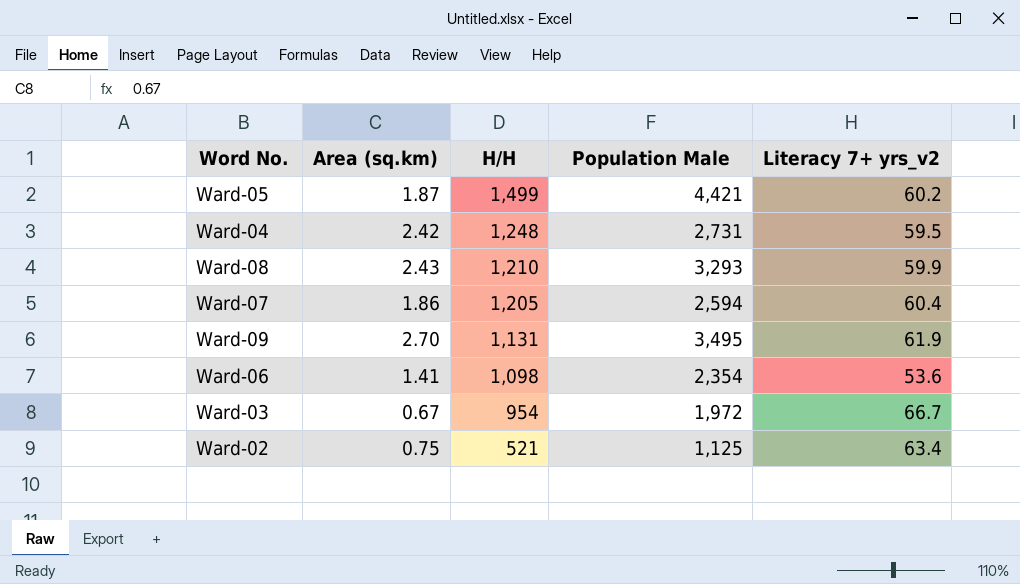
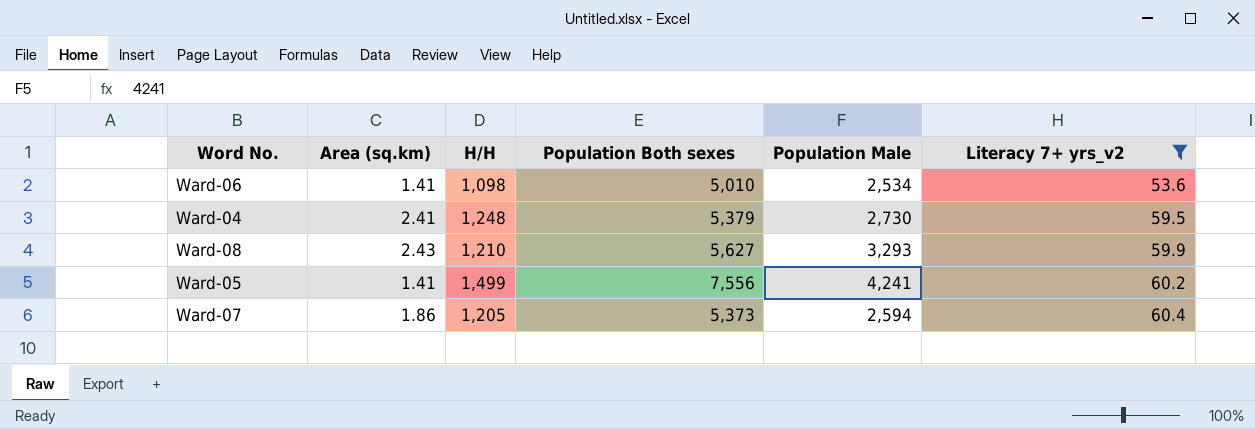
filter: none -> Literacy 7+ yrs_v2 <= 60.4
row order: H/H descending -> Literacy 7+ yrs_v2 ascending
column Population Both sexes | position: none -> 4
Ward-06 | Population Male: 2,354 -> 2,534
Ward-04 | Area (sq.km): 2.42 -> 2.41
Ward-04 | Population Male: 2,731 -> 2,730
Ward-05 | Area (sq.km): 1.87 -> 1.41
Ward-05 | Population Male: 4,421 -> 4,241

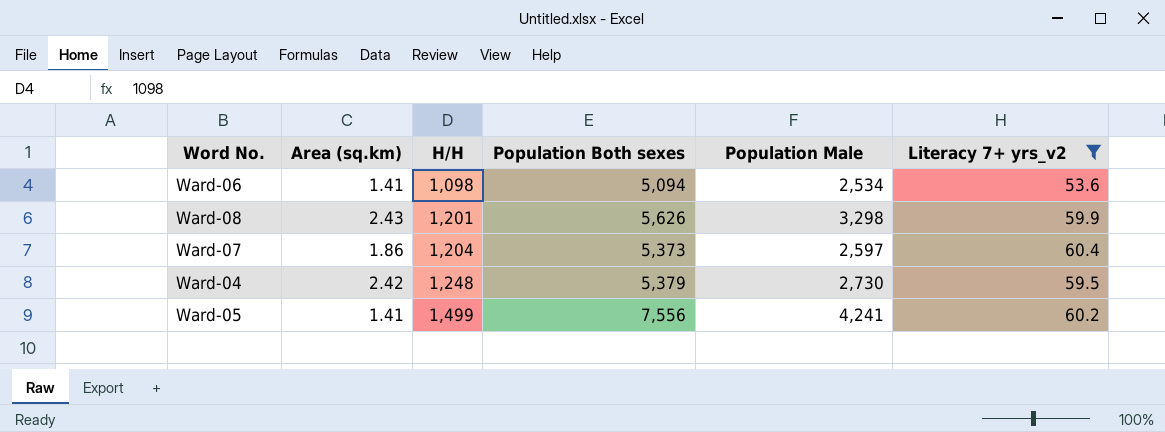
row order: Literacy 7+ yrs_v2 ascending -> H/H ascending
Ward-06 | Population Both sexes: 5,010 -> 5,094
Ward-08 | H/H: 1,210 -> 1,201
Ward-08 | Population Both sexes: 5,627 -> 5,626
Ward-08 | Population Male: 3,293 -> 3,298
Ward-07 | H/H: 1,205 -> 1,204
Ward-07 | Population Male: 2,594 -> 2,597
Ward-04 | Area (sq.km): 2.41 -> 2.42

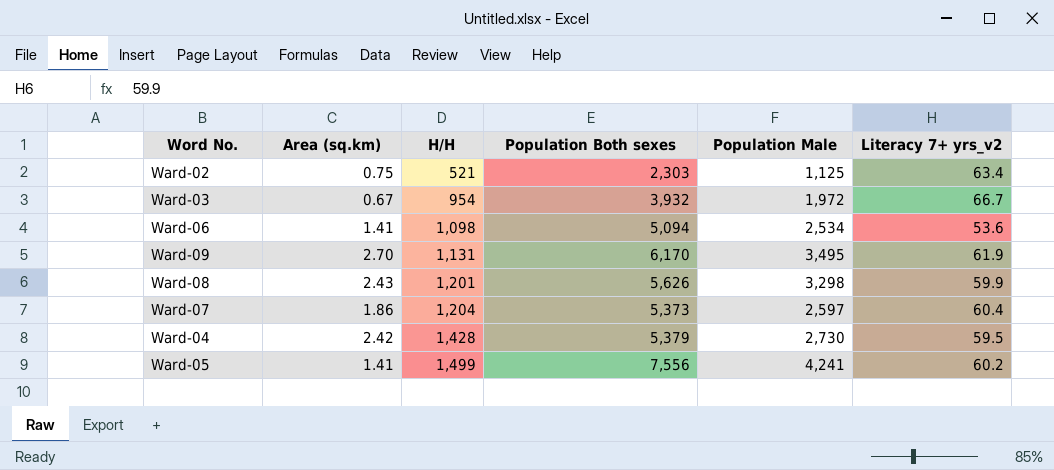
filter: Literacy 7+ yrs_v2 <= 60.4 -> none
Ward-04 | H/H: 1,248 -> 1,428

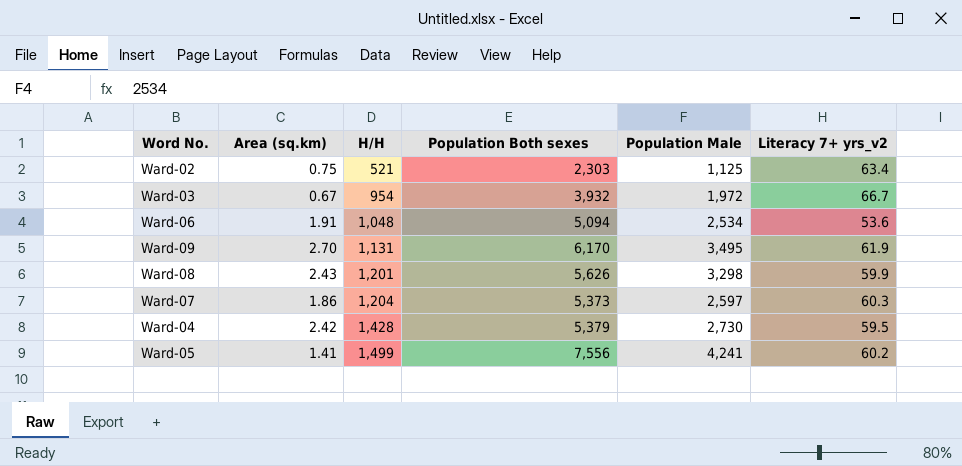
Ward-06 | Area (sq.km): 1.41 -> 1.91
Ward-06 | H/H: 1,098 -> 1,048
Ward-07 | Literacy 7+ yrs_v2: 60.4 -> 60.3

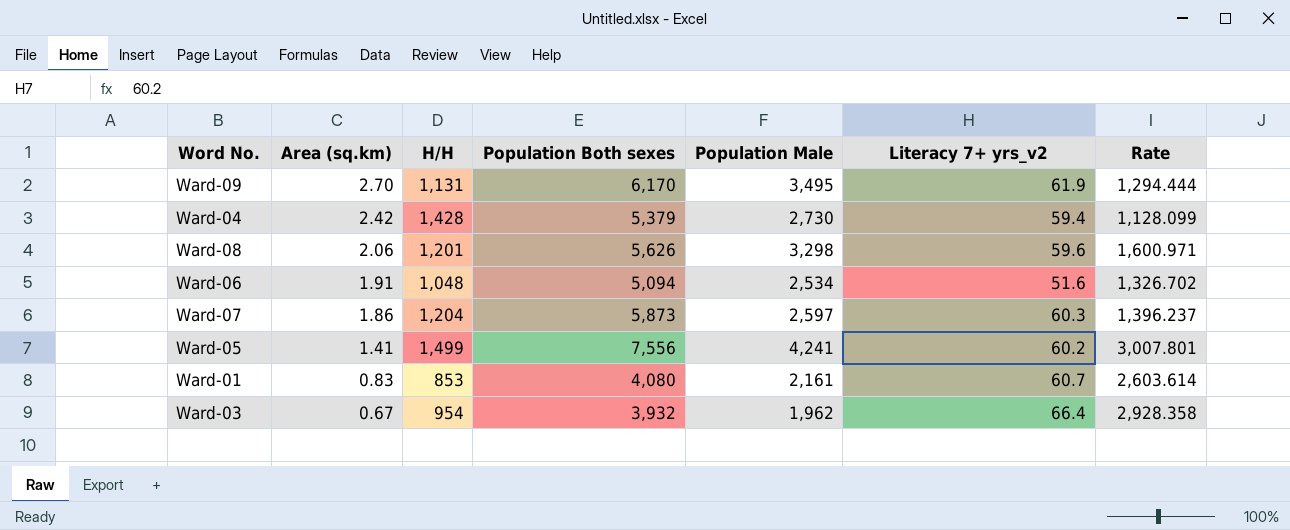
row order: H/H ascending -> Area (sq.km) descending
column Rate | formula: none -> [Population Male] / [Area (sq.km)]
row Ward-02: 0.75 | 521 | 2,303 | 1,125 | 63.4 -> none
Ward-04 | Literacy 7+ yrs_v2: 59.5 -> 59.4
Ward-08 | Area (sq.km): 2.43 -> 2.06
Ward-08 | Literacy 7+ yrs_v2: 59.9 -> 59.6
Ward-06 | Literacy 7+ yrs_v2: 53.6 -> 51.6
Ward-07 | Population Both sexes: 5,373 -> 5,873
row Ward-01: none -> 0.83 | 853 | 4,080 | 2,161 | 60.7 | 2,603.614
Ward-03 | Population Male: 1,972 -> 1,962
Ward-03 | Literacy 7+ yrs_v2: 66.7 -> 66.4

